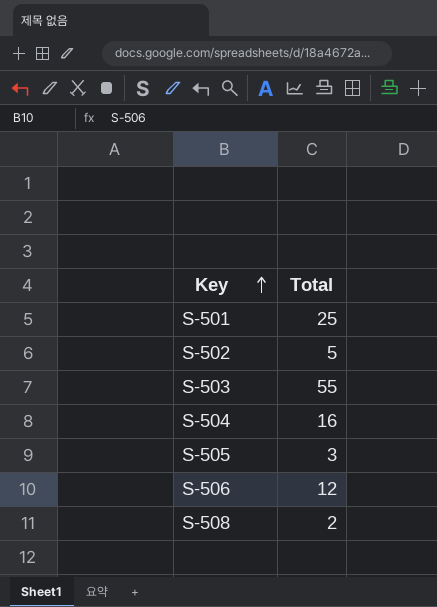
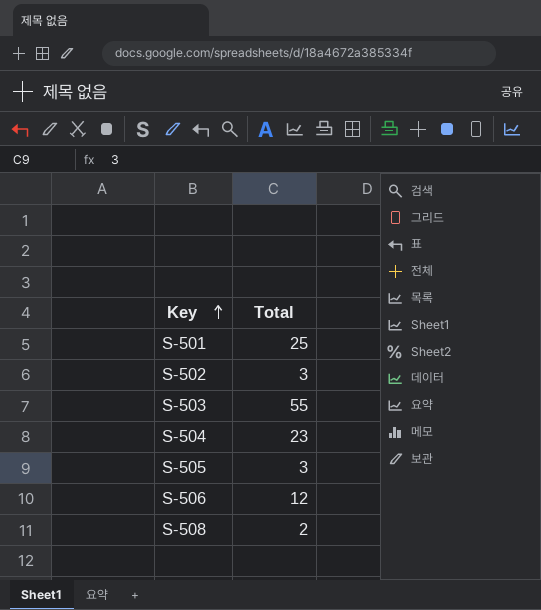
S-502 | Total: 5 -> 3
S-504 | Total: 16 -> 23

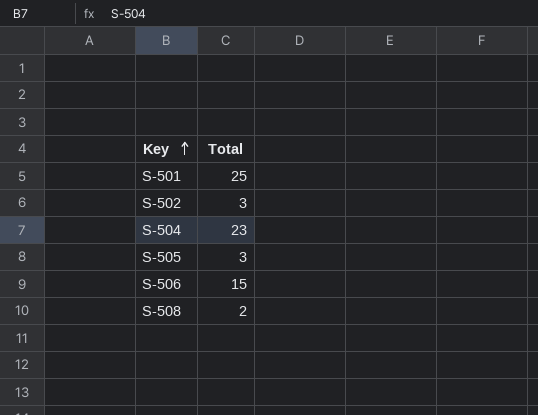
row S-503: 55 -> none
S-506 | Total: 12 -> 15

